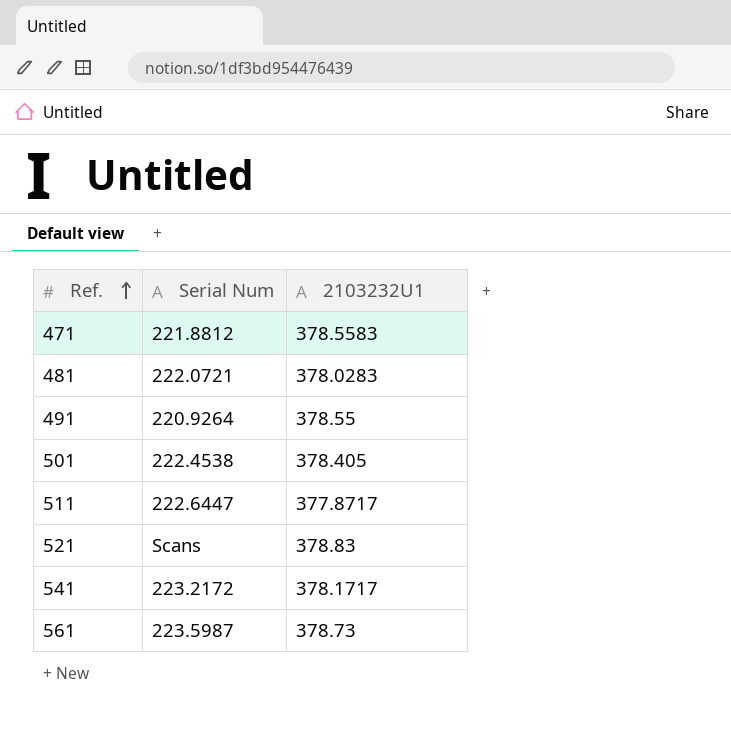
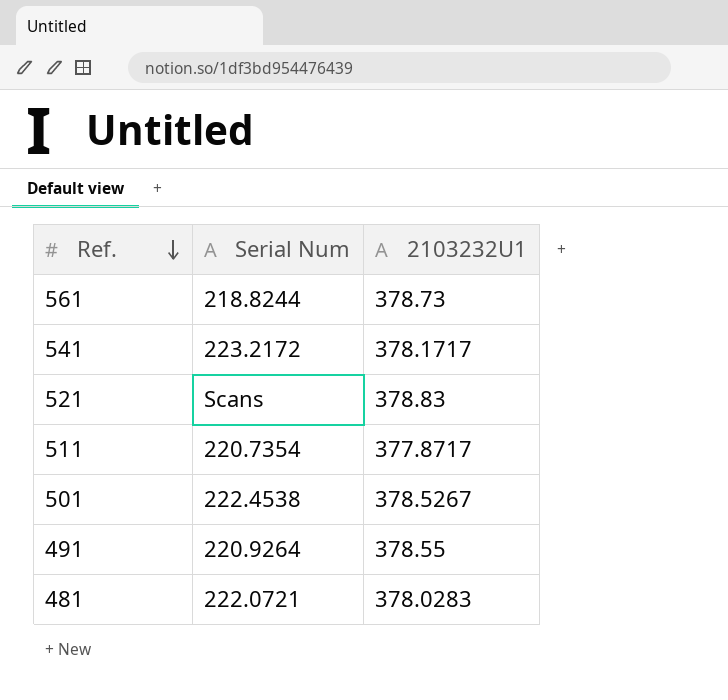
row order: Ref. ascending -> Ref. descending
row 471: 221.8812 | 378.5583 -> none
561 | Serial Num: 223.5987 -> 218.8244
511 | Serial Num: 222.6447 -> 220.7354
501 | 2103232U1: 378.405 -> 378.5267

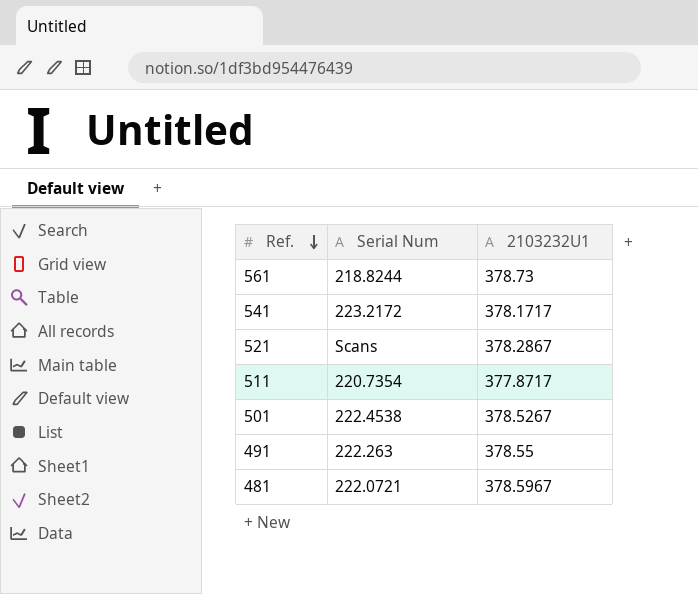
521 | 2103232U1: 378.83 -> 378.2867
491 | Serial Num: 220.9264 -> 222.263
481 | 2103232U1: 378.0283 -> 378.5967

